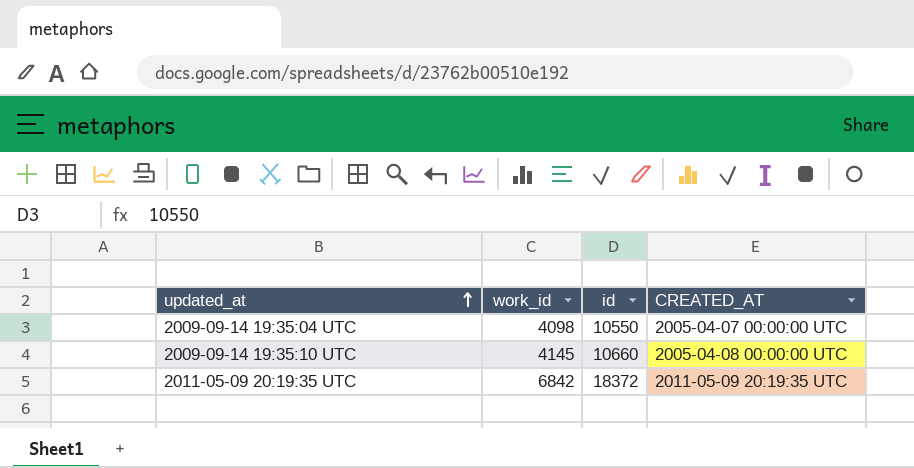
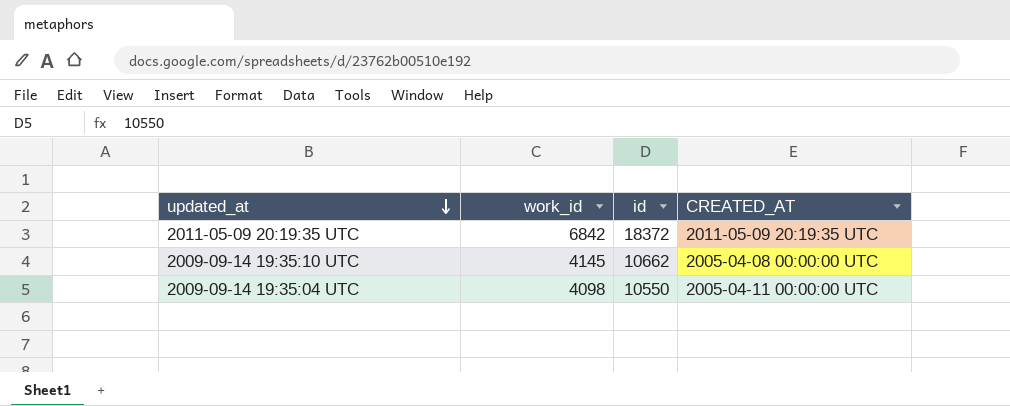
row order: updated_at ascending -> updated_at descending
2009-09-14 19:35:10 UTC | id: 10660 -> 10662
2009-09-14 19:35:04 UTC | CREATED_AT: 2005-04-07 00:00:00 UTC -> 2005-04-11 00:00:00 UTC

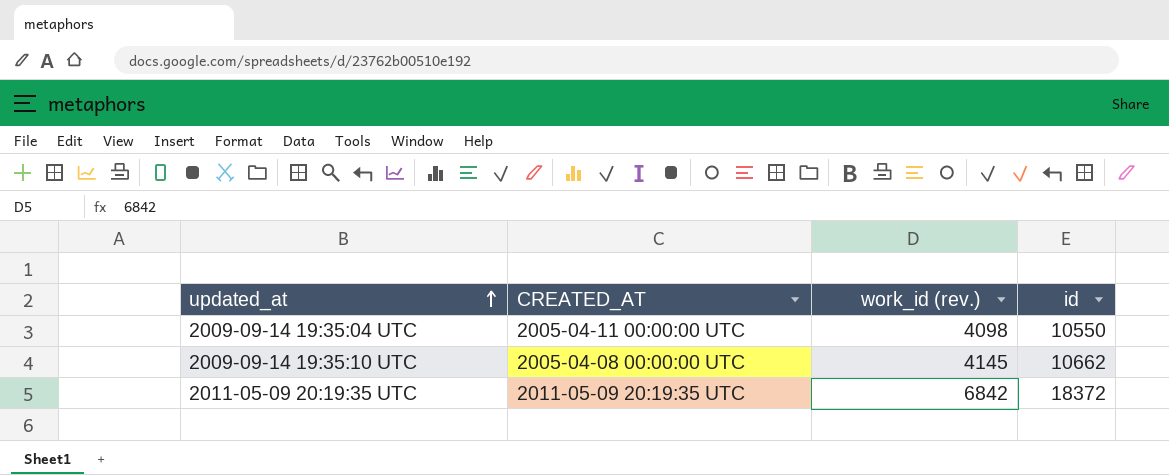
row order: updated_at descending -> updated_at ascending
column CREATED_AT | position: 4 -> 2
column name: work_id -> work_id (rev.)

